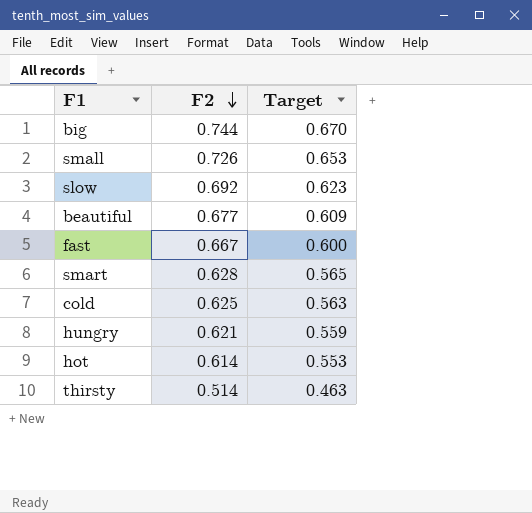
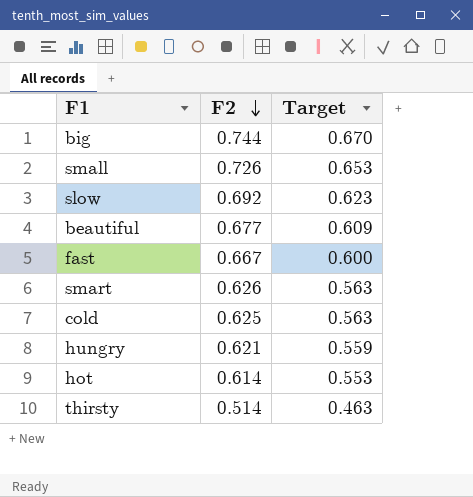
smart | F2: 0.628 -> 0.626
smart | Target: 0.565 -> 0.563

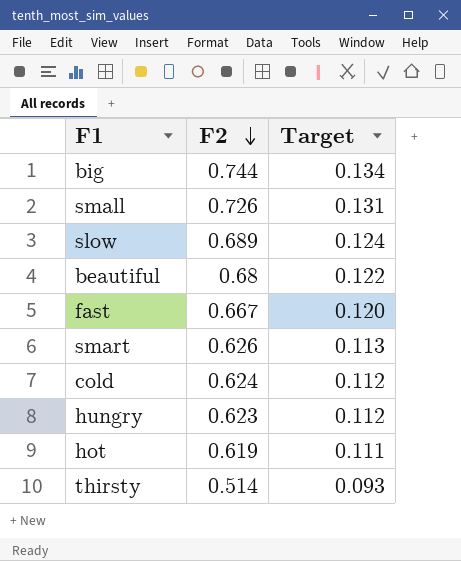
column Target | formula: [F2] * 0.9 -> [F2] * 0.18
slow | F2: 0.692 -> 0.689
beautiful | F2: 0.677 -> 0.68
cold | F2: 0.625 -> 0.624
hungry | F2: 0.621 -> 0.623
hot | F2: 0.614 -> 0.619

